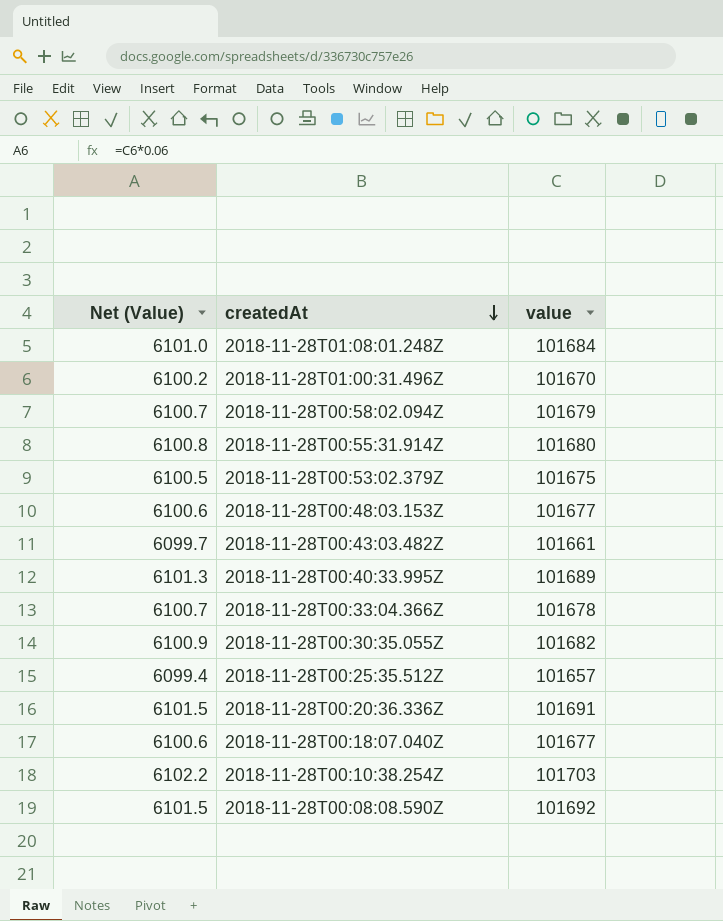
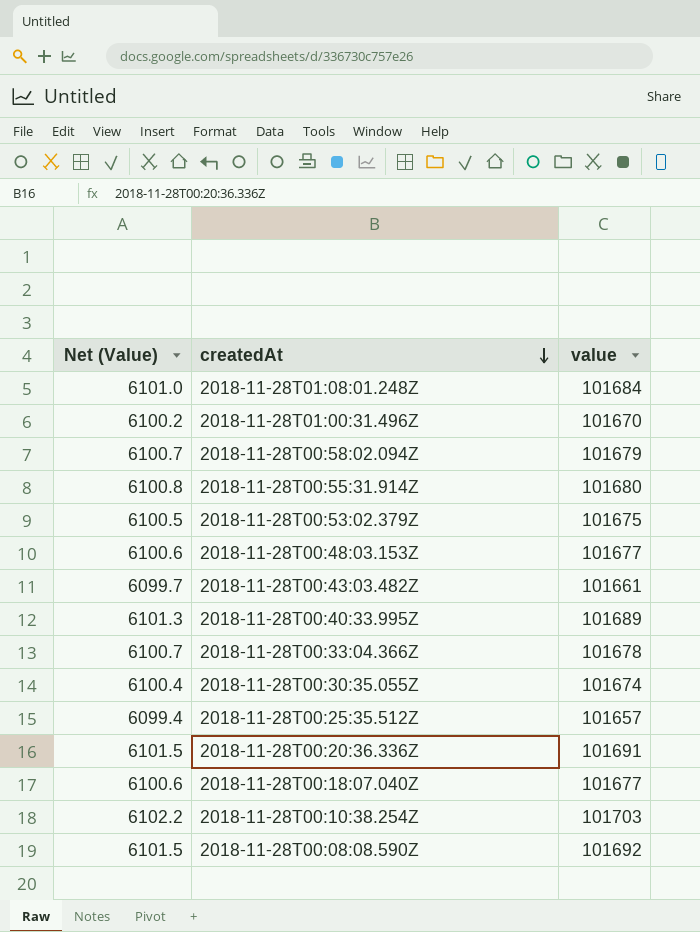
2018-11-28T00:30:35.055Z | Net (Value): 6100.9 -> 6100.4
2018-11-28T00:30:35.055Z | value: 101682 -> 101674

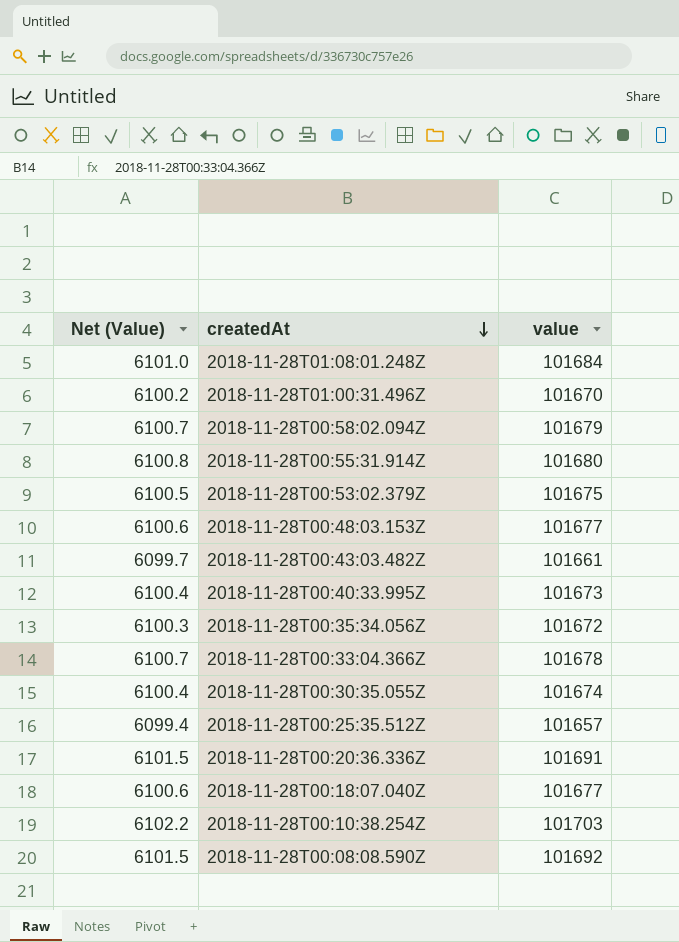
2018-11-28T00:40:33.995Z | Net (Value): 6101.3 -> 6100.4
2018-11-28T00:40:33.995Z | value: 101689 -> 101673
row 2018-11-28T00:35:34.056Z: none -> 6100.3 | 101672

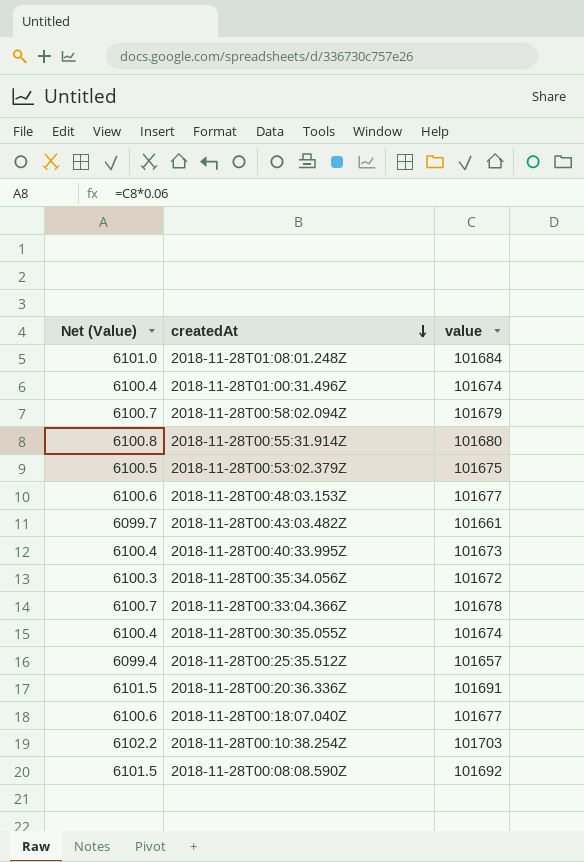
2018-11-28T01:00:31.496Z | Net (Value): 6100.2 -> 6100.4
2018-11-28T01:00:31.496Z | value: 101670 -> 101674

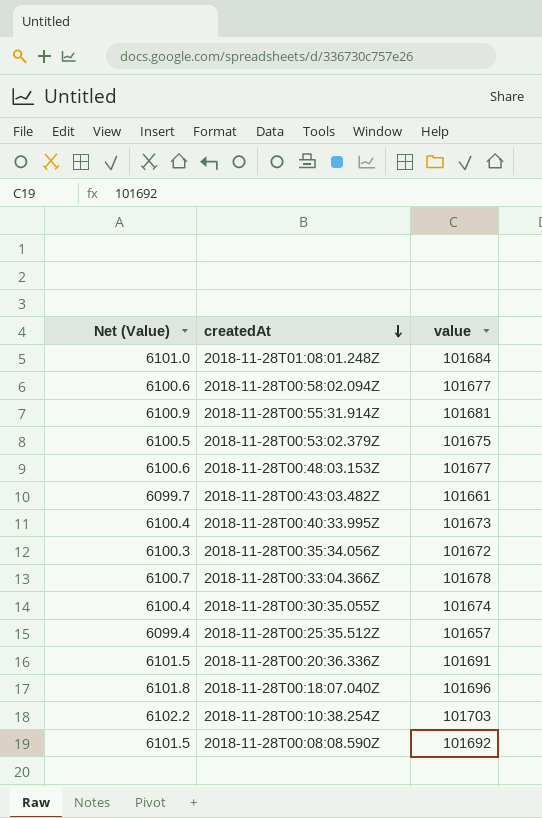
row 2018-11-28T01:00:31.496Z: 6100.4 | 101674 -> none
2018-11-28T00:58:02.094Z | Net (Value): 6100.7 -> 6100.6
2018-11-28T00:58:02.094Z | value: 101679 -> 101677
2018-11-28T00:55:31.914Z | Net (Value): 6100.8 -> 6100.9
2018-11-28T00:55:31.914Z | value: 101680 -> 101681
2018-11-28T00:18:07.040Z | Net (Value): 6100.6 -> 6101.8
2018-11-28T00:18:07.040Z | value: 101677 -> 101696

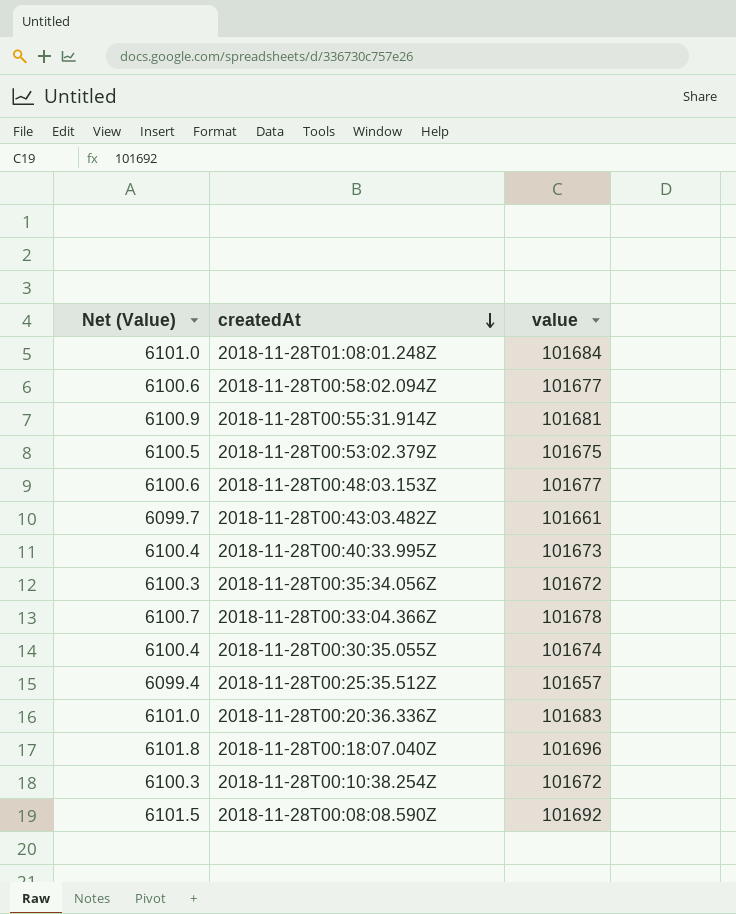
2018-11-28T00:20:36.336Z | Net (Value): 6101.5 -> 6101.0
2018-11-28T00:20:36.336Z | value: 101691 -> 101683
2018-11-28T00:10:38.254Z | Net (Value): 6102.2 -> 6100.3
2018-11-28T00:10:38.254Z | value: 101703 -> 101672

